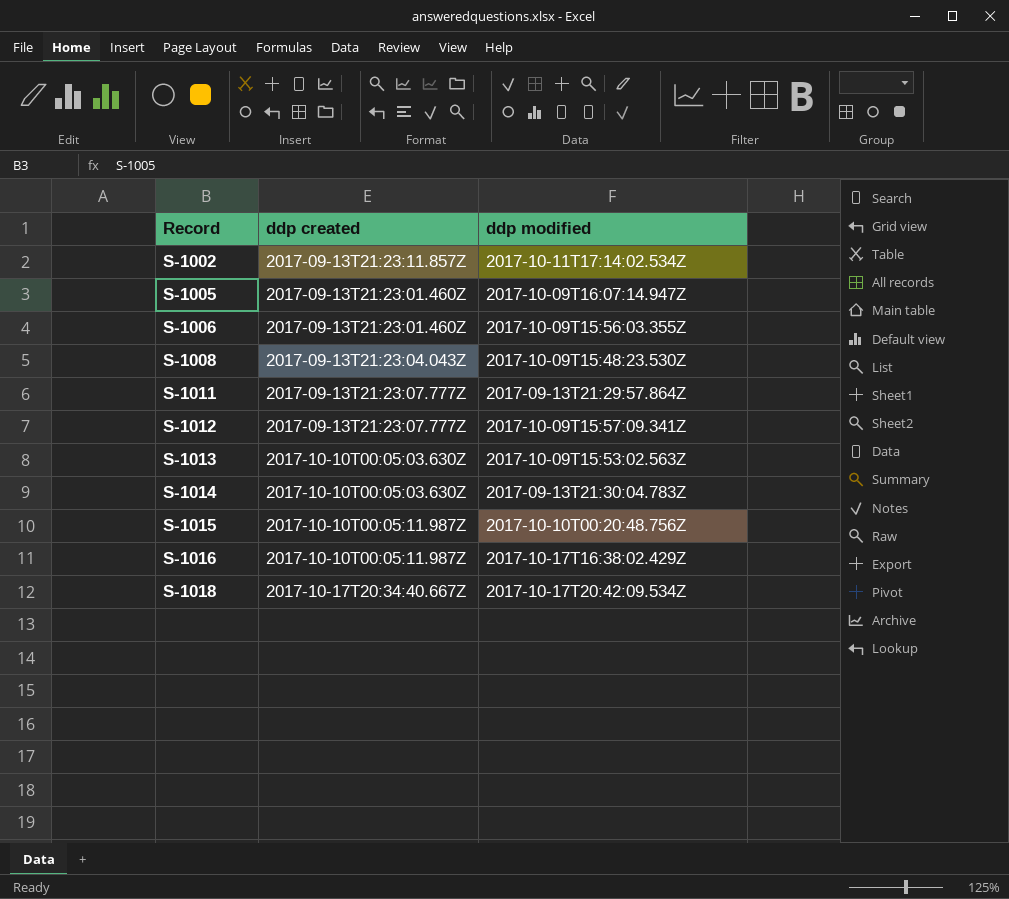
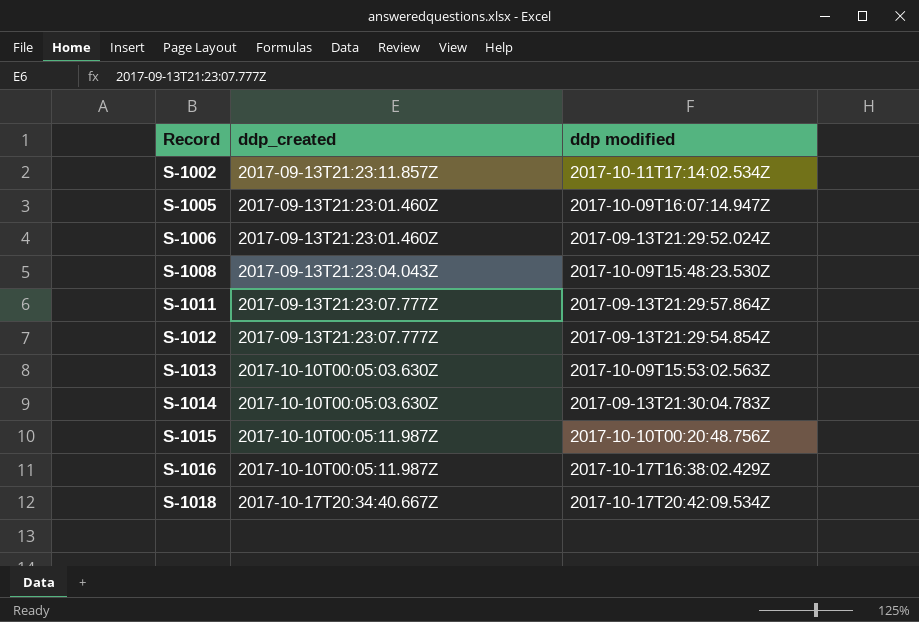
column name: ddp created -> ddp_created
S-1006 | ddp modified: 2017-10-09T15:56:03.355Z -> 2017-09-13T21:29:52.024Z
S-1012 | ddp modified: 2017-10-09T15:57:09.341Z -> 2017-09-13T21:29:54.854Z

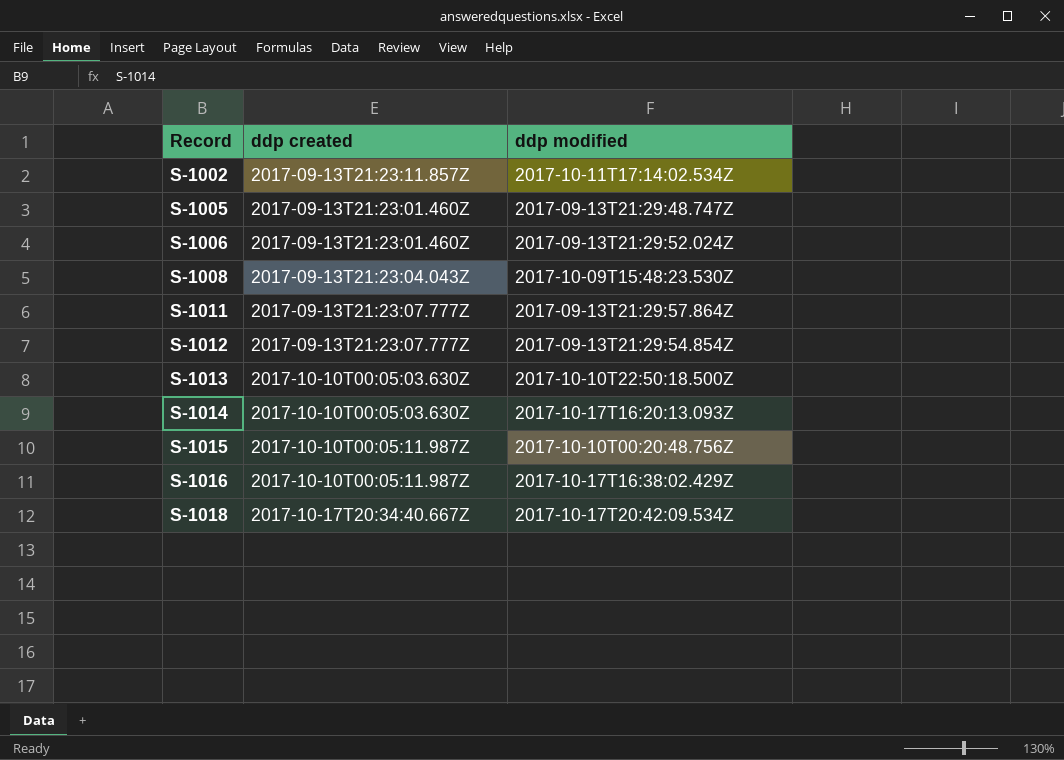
column name: ddp_created -> ddp created
S-1005 | ddp modified: 2017-10-09T16:07:14.947Z -> 2017-09-13T21:29:48.747Z
S-1013 | ddp modified: 2017-10-09T15:53:02.563Z -> 2017-10-10T22:50:18.500Z
S-1014 | ddp modified: 2017-09-13T21:30:04.783Z -> 2017-10-17T16:20:13.093Z

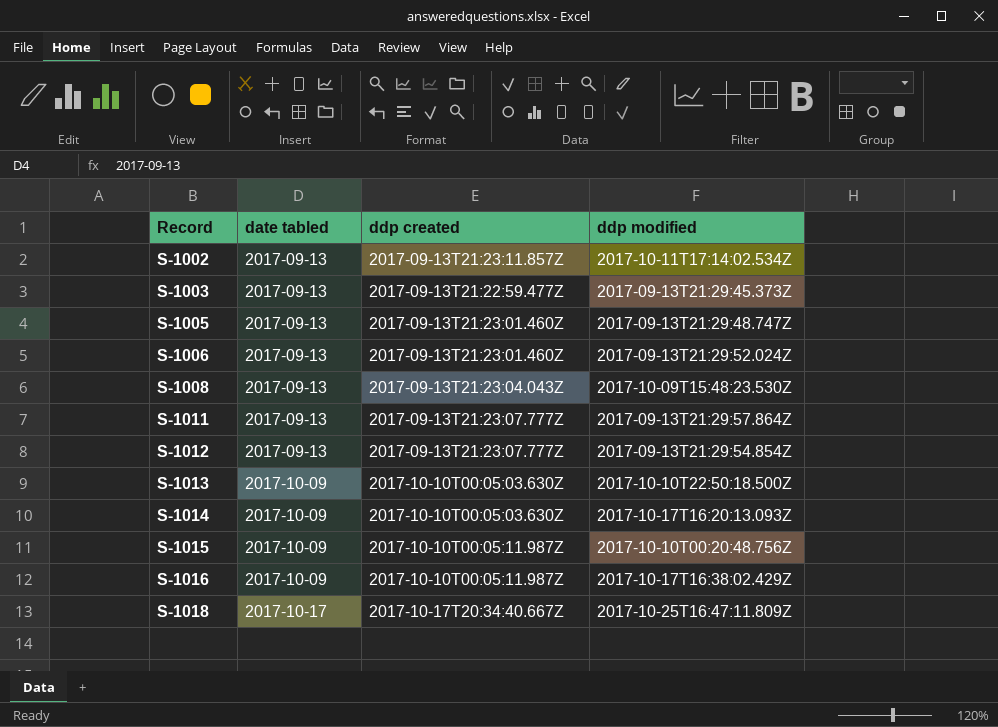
column date tabled | position: none -> 2
row S-1003: none -> 2017-09-13 | 2017-09-13T21:22:59.477Z | 2017-09-13T21:29:45.373Z
S-1018 | ddp modified: 2017-10-17T20:42:09.534Z -> 2017-10-25T16:47:11.809Z

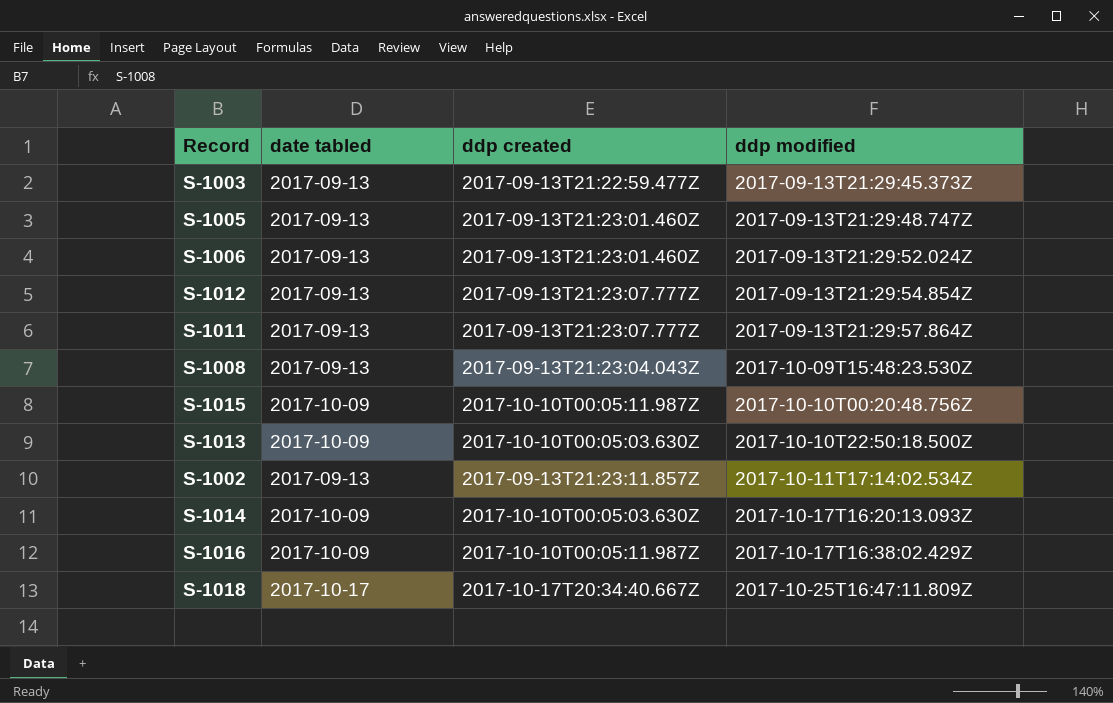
row order: Record ascending -> ddp modified ascending

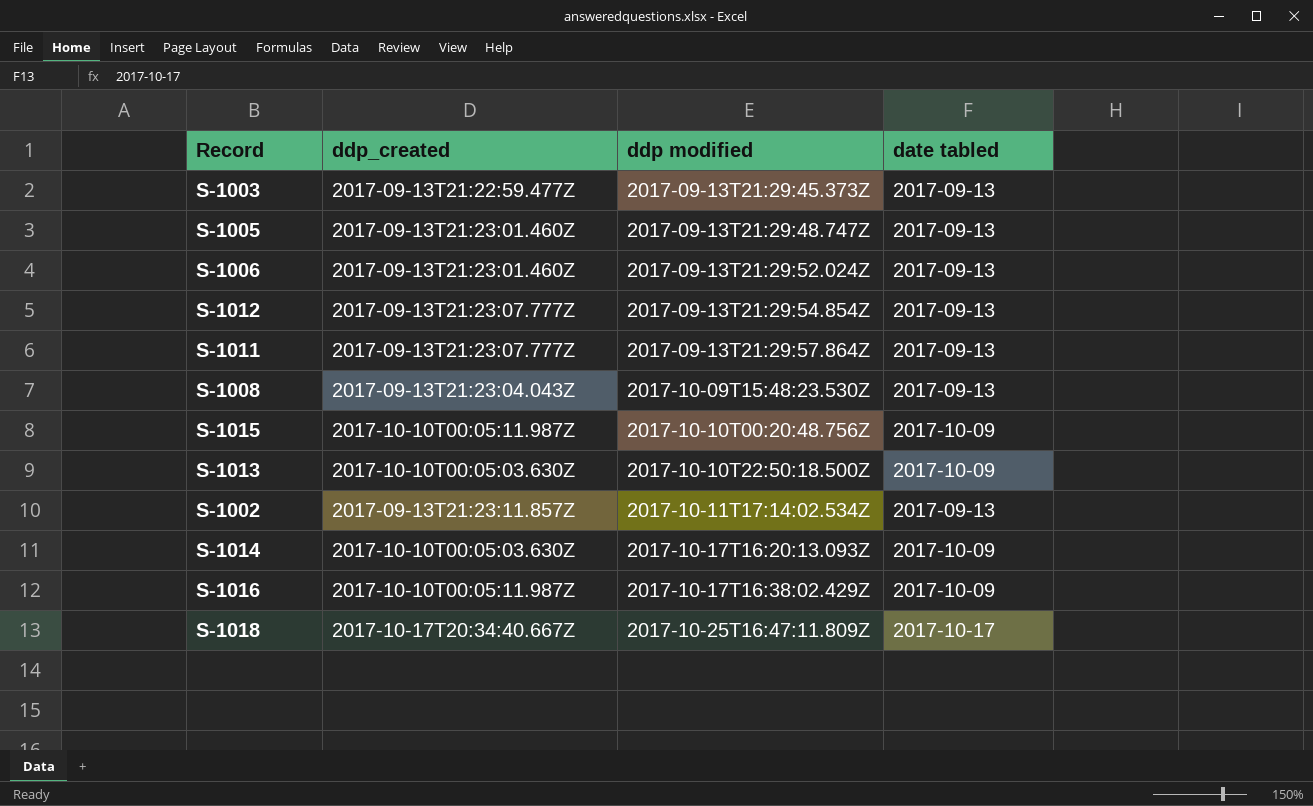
column name: ddp created -> ddp_created
column date tabled | position: 2 -> 4

